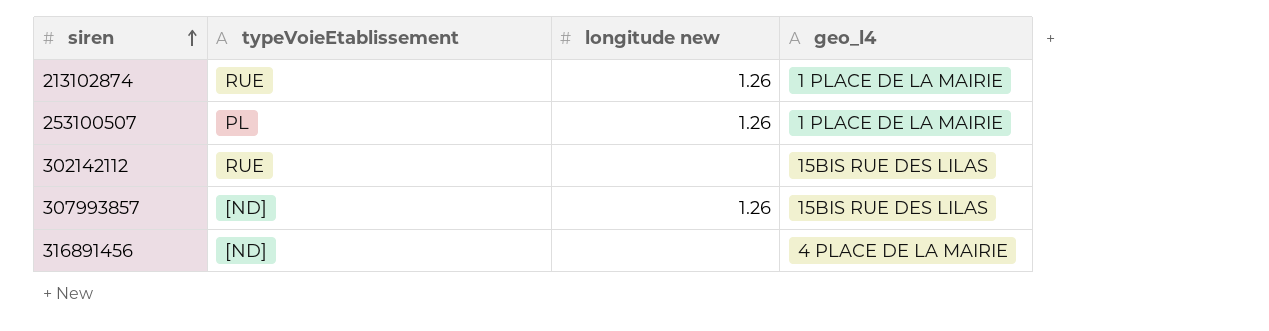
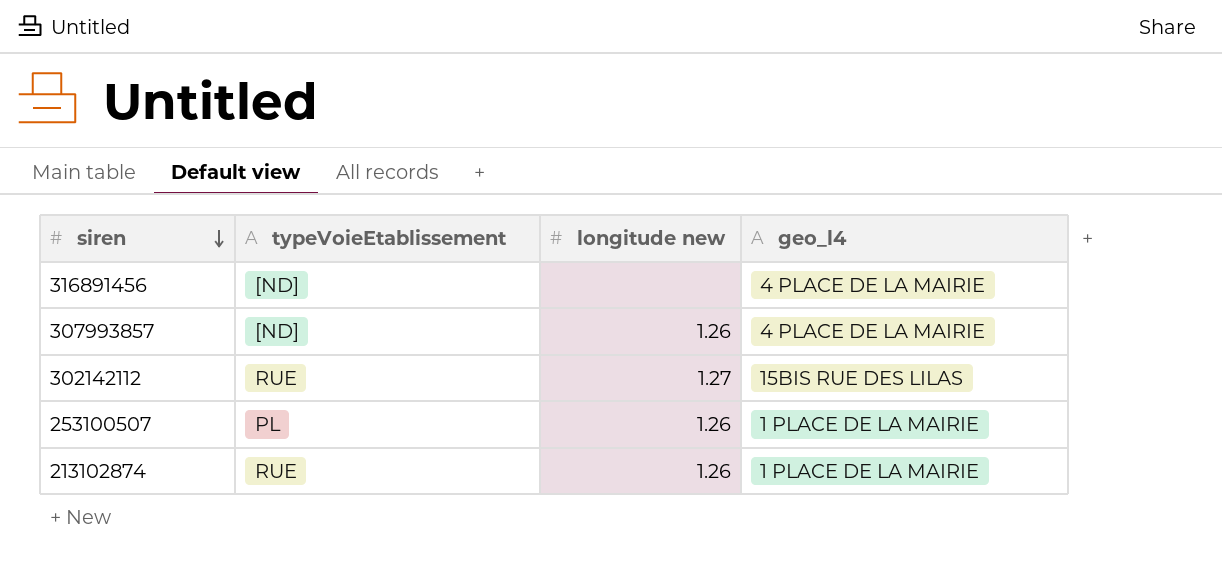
row order: siren ascending -> siren descending
307993857 | geo_l4: 15BIS RUE DES LILAS -> 4 PLACE DE LA MAIRIE
302142112 | longitude new: none -> 1.27

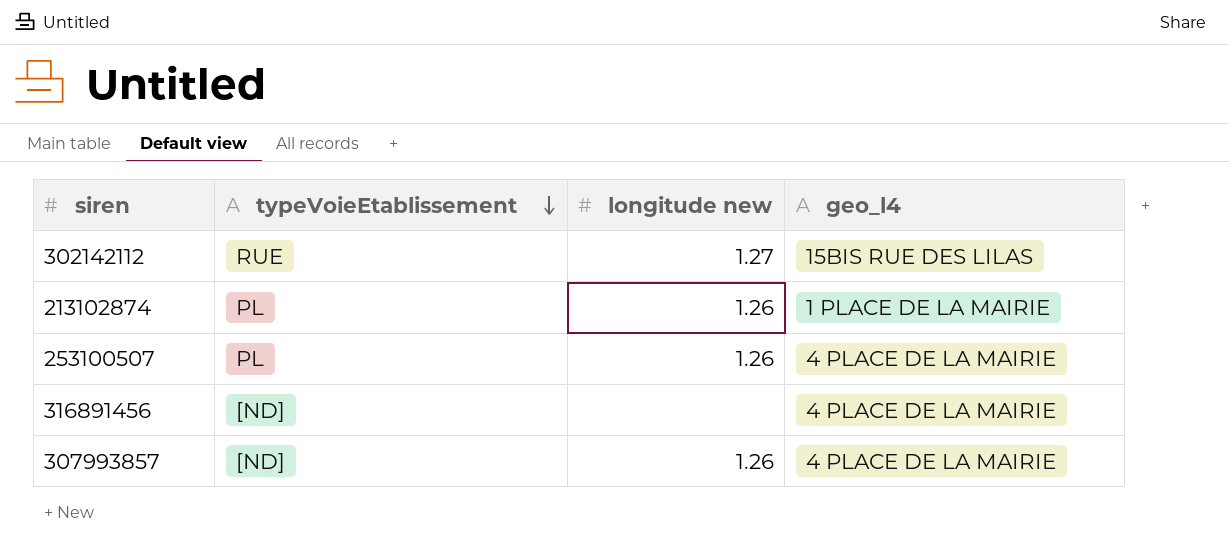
row order: siren descending -> typeVoieEtablissement descending
213102874 | typeVoieEtablissement: RUE -> PL
253100507 | geo_l4: 1 PLACE DE LA MAIRIE -> 4 PLACE DE LA MAIRIE

